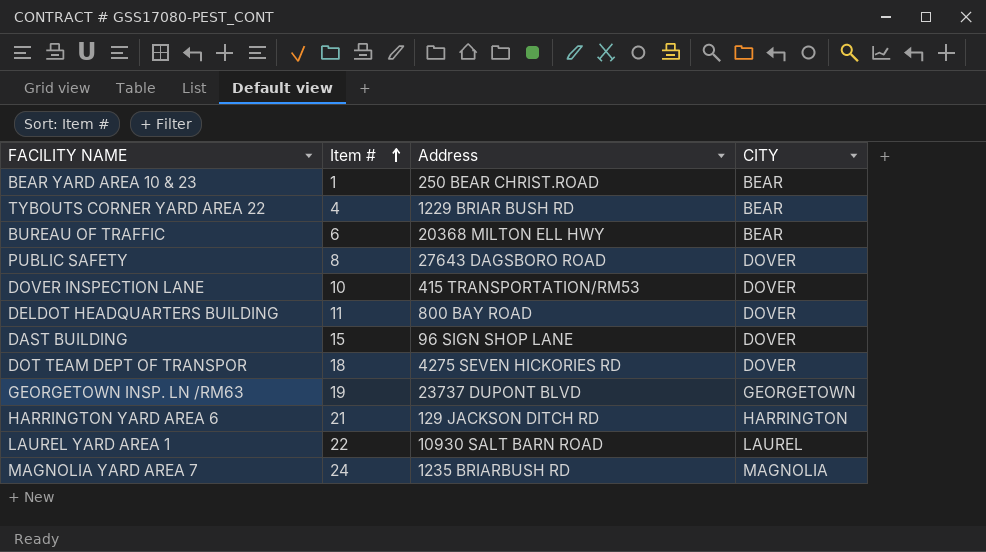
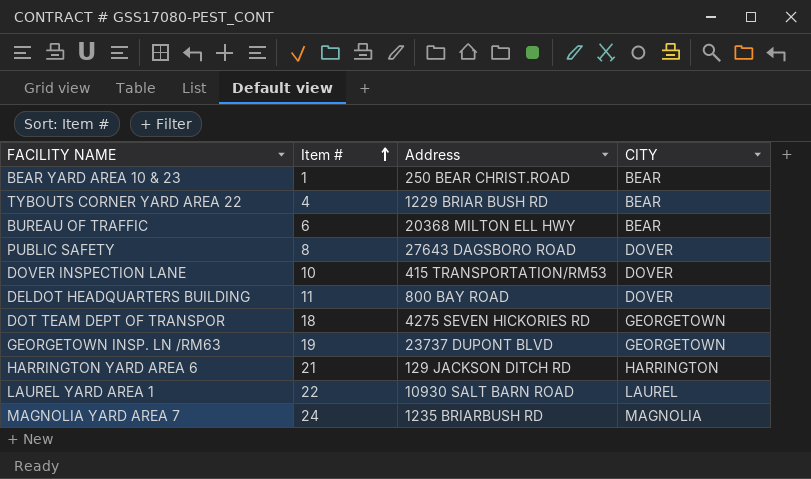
row DAST BUILDING: 15 | 96 SIGN SHOP LANE | DOVER -> none
DOT TEAM DEPT OF TRANSPOR | CITY: DOVER -> GEORGETOWN

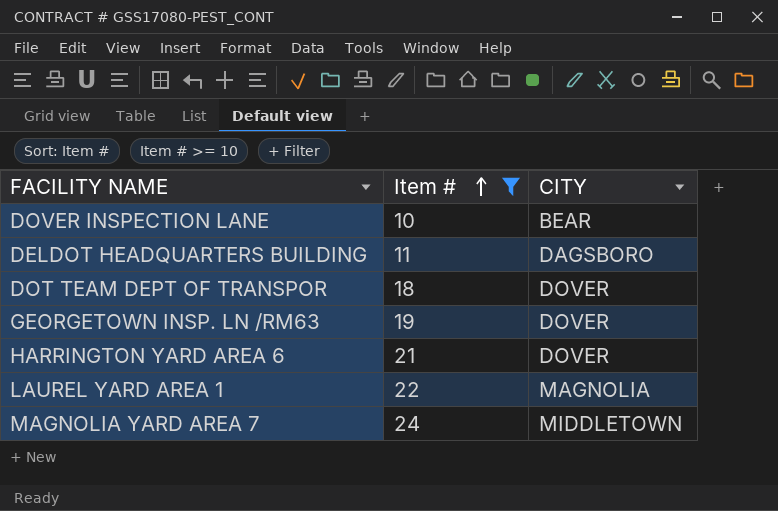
filter: none -> Item # >= 10
column Address | position: 3 -> none
DOVER INSPECTION LANE | CITY: DOVER -> BEAR
DELDOT HEADQUARTERS BUILDING | CITY: DOVER -> DAGSBORO
DOT TEAM DEPT OF TRANSPOR | CITY: GEORGETOWN -> DOVER
GEORGETOWN INSP. LN /RM63 | CITY: GEORGETOWN -> DOVER
HARRINGTON YARD AREA 6 | CITY: HARRINGTON -> DOVER
LAUREL YARD AREA 1 | CITY: LAUREL -> MAGNOLIA
MAGNOLIA YARD AREA 7 | CITY: MAGNOLIA -> MIDDLETOWN

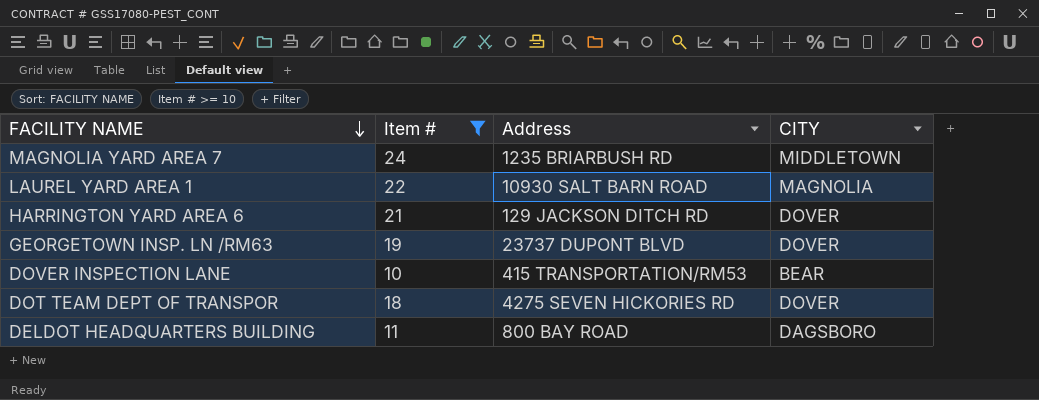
row order: Item # ascending -> FACILITY NAME descending
column Address | position: none -> 3

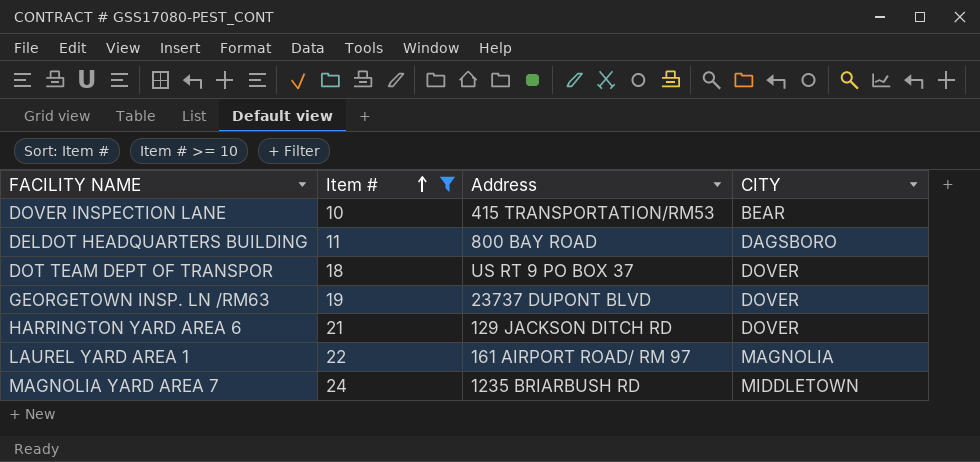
row order: FACILITY NAME descending -> Item # ascending
DOT TEAM DEPT OF TRANSPOR | Address: 4275 SEVEN HICKORIES RD -> US RT 9 PO BOX 37
LAUREL YARD AREA 1 | Address: 10930 SALT BARN ROAD -> 161 AIRPORT ROAD/ RM 97

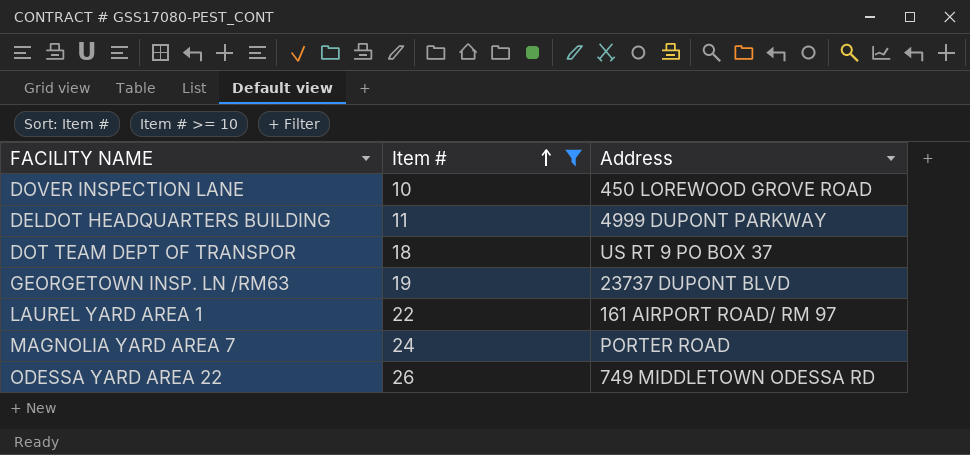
column CITY | position: 4 -> none
row HARRINGTON YARD AREA 6: 21 | 129 JACKSON DITCH RD | DOVER -> none
DOVER INSPECTION LANE | Address: 415 TRANSPORTATION/RM53 -> 450 LOREWOOD GROVE ROAD
DELDOT HEADQUARTERS BUILDING | Address: 800 BAY ROAD -> 4999 DUPONT PARKWAY
MAGNOLIA YARD AREA 7 | Address: 1235 BRIARBUSH RD -> PORTER ROAD
row ODESSA YARD AREA 22: none -> 26 | 749 MIDDLETOWN ODESSA RD

